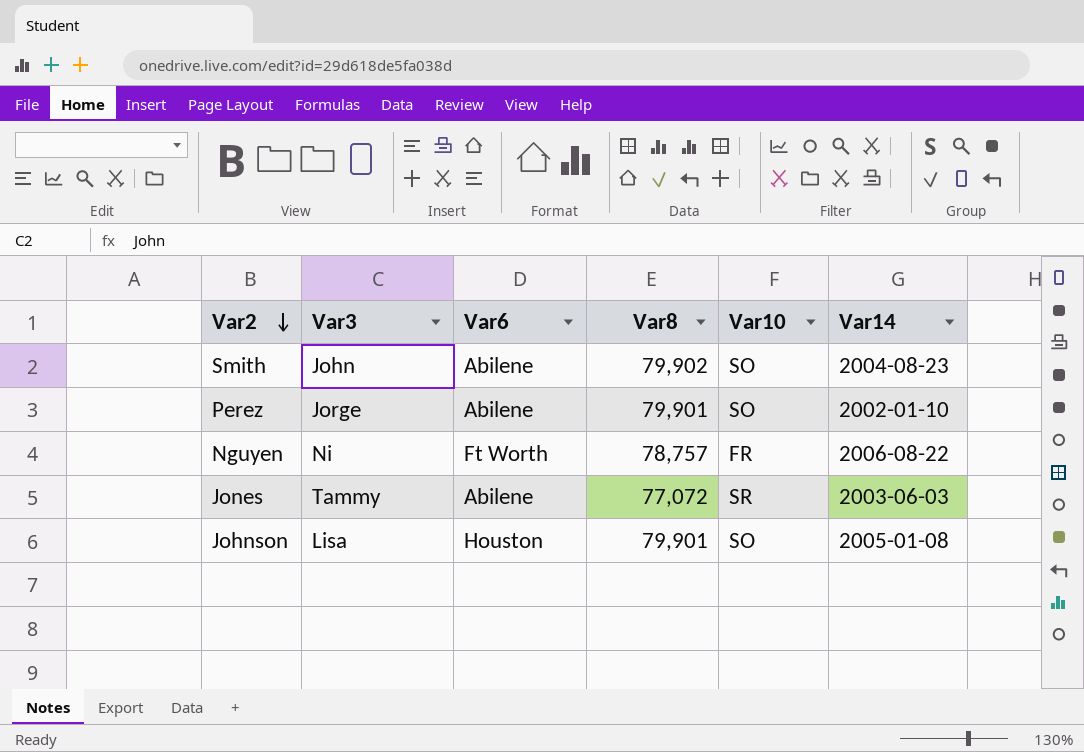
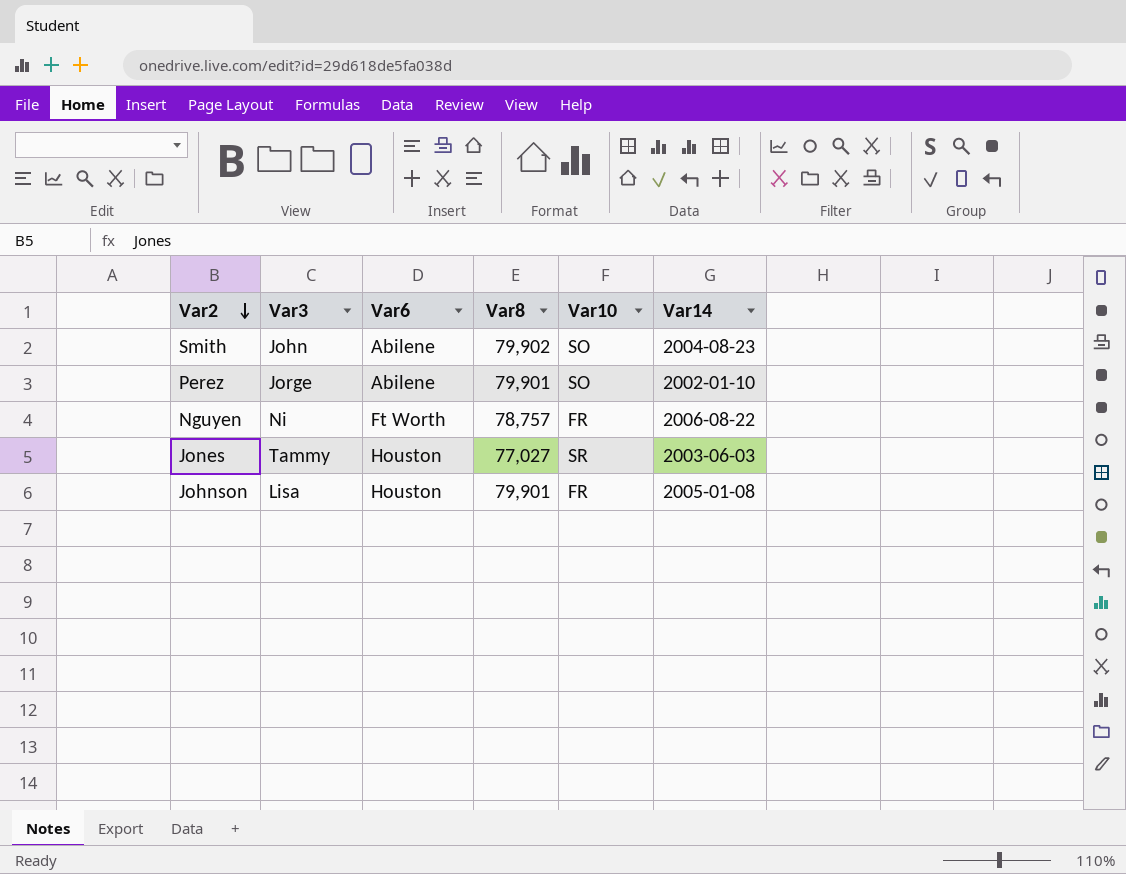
Jones | Var6: Abilene -> Houston
Jones | Var8: 77,072 -> 77,027
Johnson | Var10: SO -> FR

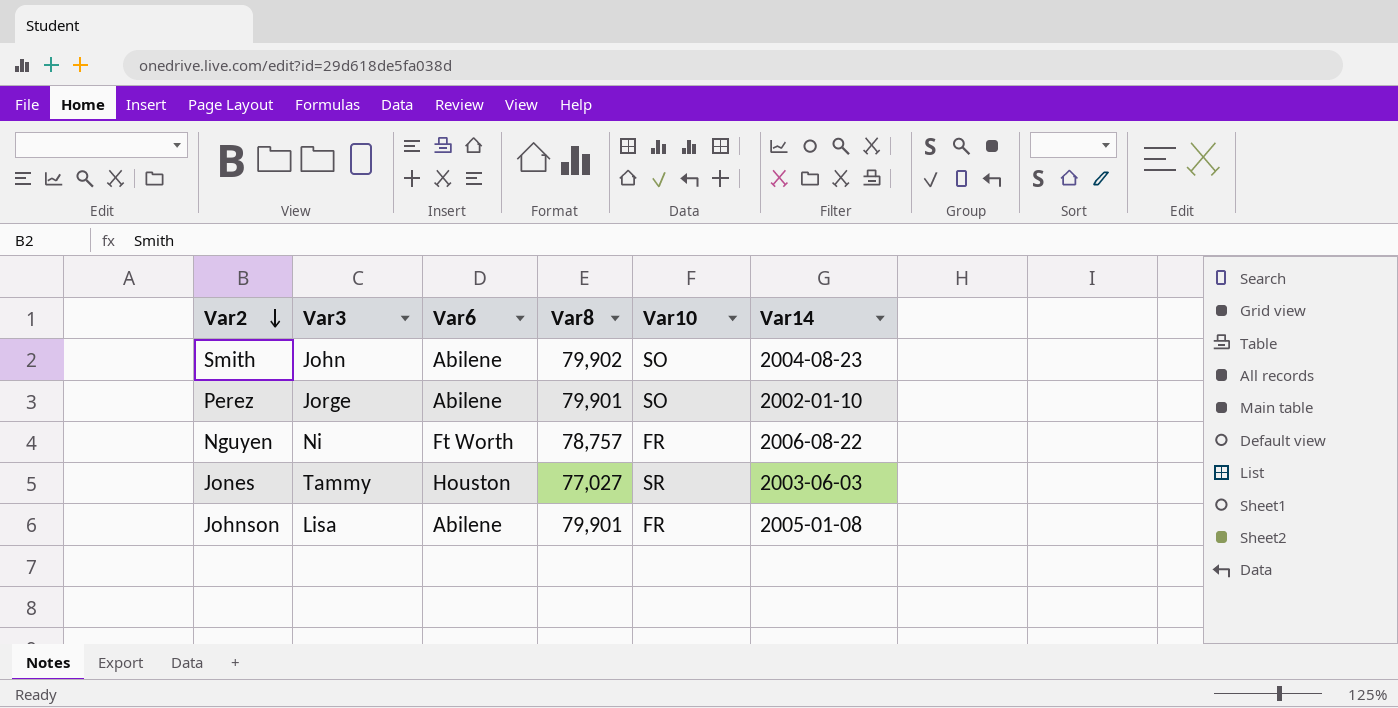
Johnson | Var6: Houston -> Abilene

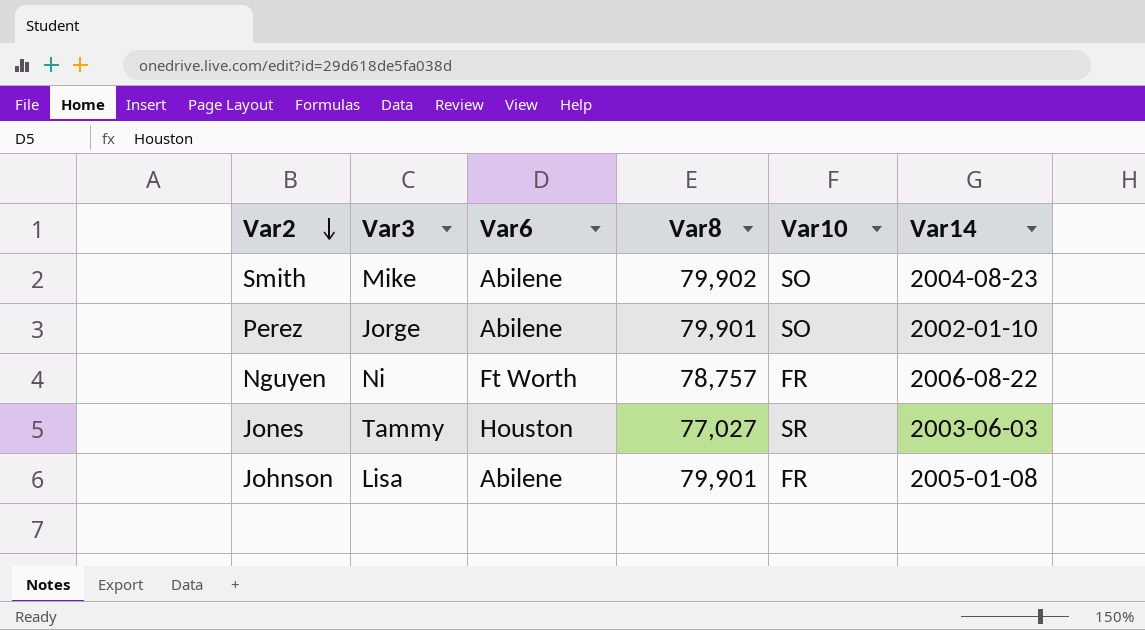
Smith | Var3: John -> Mike

